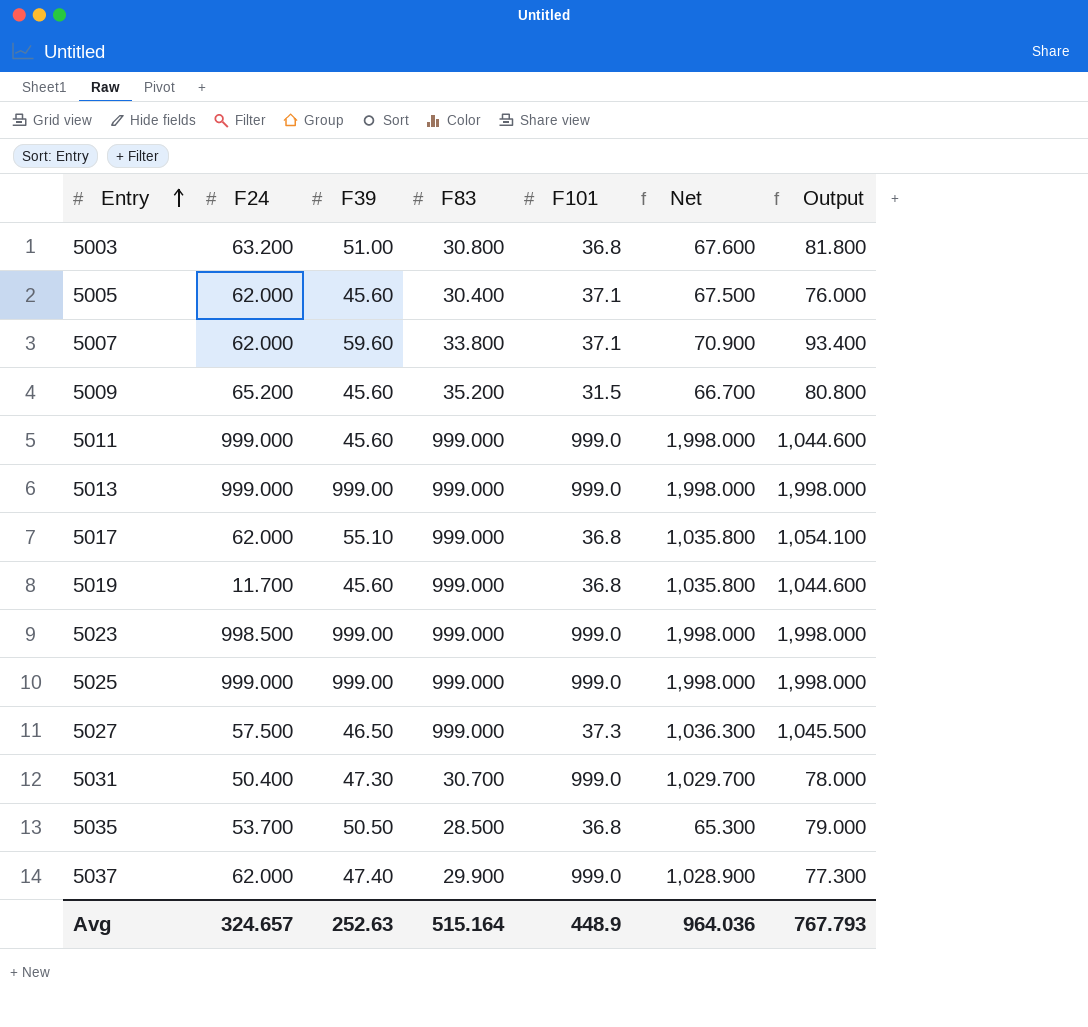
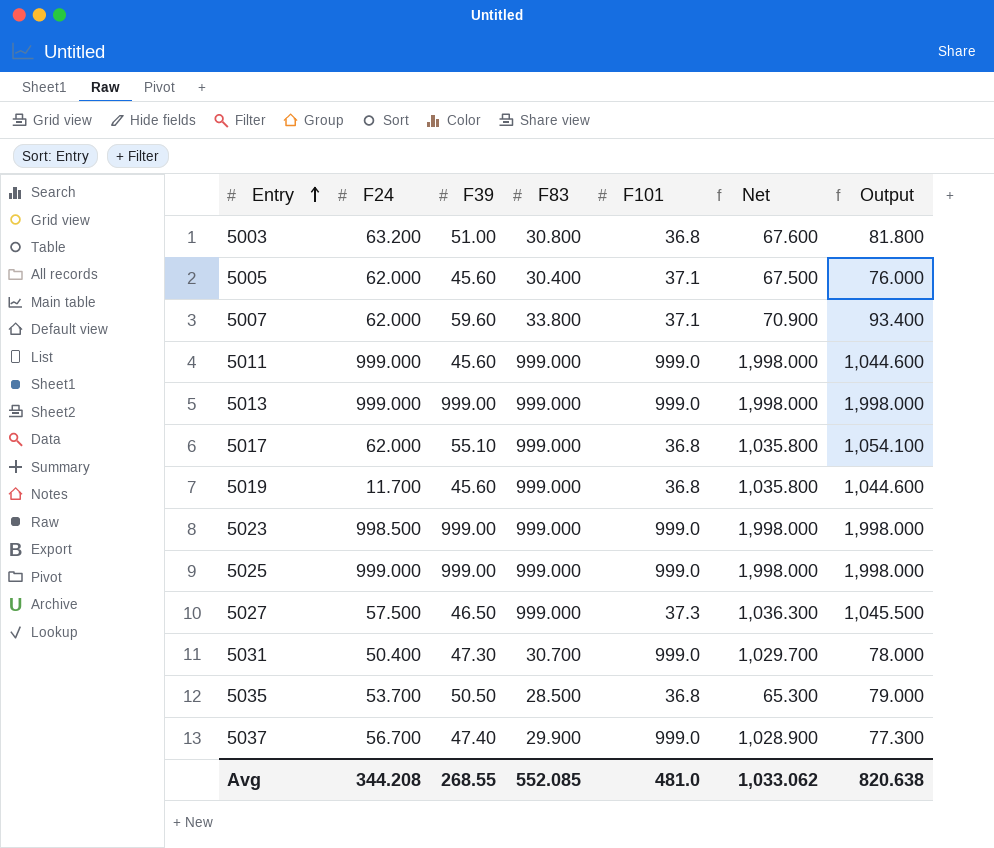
row 5009: 65.200 | 45.60 | 35.200 | 31.5 | 66.700 | 80.800 -> none
5037 | F24: 62.000 -> 56.700
Avg | F24: 324.657 -> 344.208
Avg | F39: 252.63 -> 268.55
Avg | F83: 515.164 -> 552.085
Avg | F101: 448.9 -> 481.0
Avg | Net: 964.036 -> 1,033.062
Avg | Output: 767.793 -> 820.638

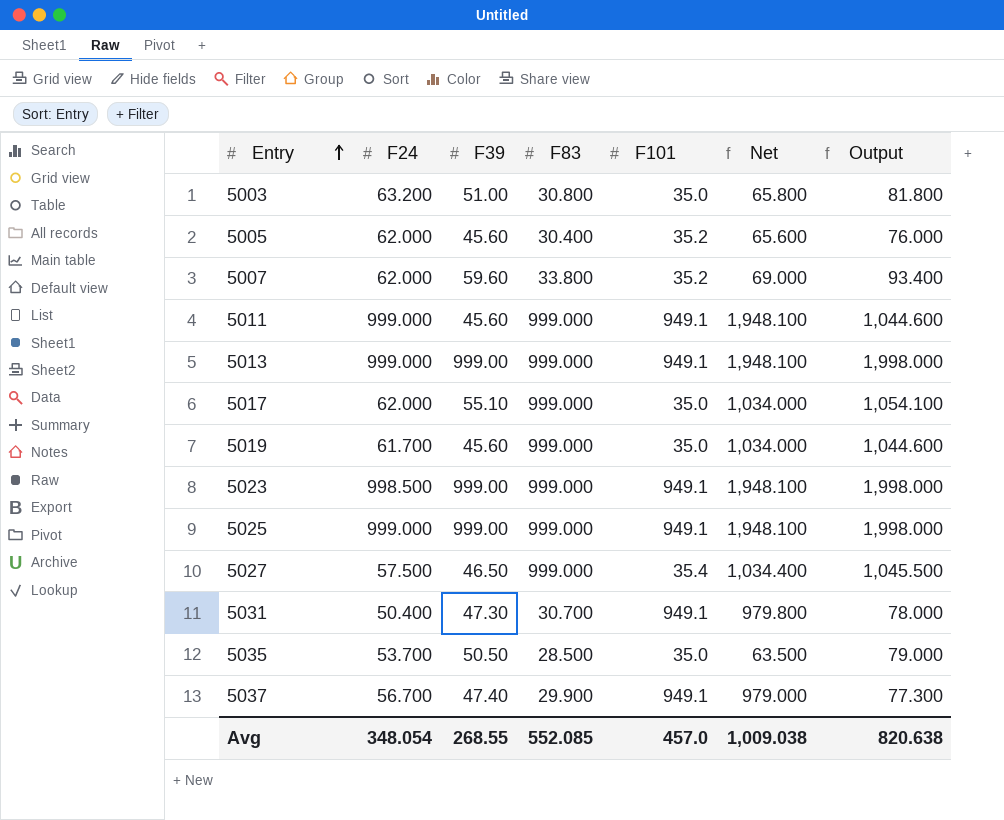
5003 | F101: 36.8 -> 35.0
5003 | Net: 67.600 -> 65.800
5005 | F101: 37.1 -> 35.2
5005 | Net: 67.500 -> 65.600
5007 | F101: 37.1 -> 35.2
5007 | Net: 70.900 -> 69.000
5011 | F101: 999.0 -> 949.1
5011 | Net: 1,998.000 -> 1,948.100
5013 | F101: 999.0 -> 949.1
5013 | Net: 1,998.000 -> 1,948.100
5017 | F101: 36.8 -> 35.0
5017 | Net: 1,035.800 -> 1,034.000
5019 | F24: 11.700 -> 61.700
5019 | F101: 36.8 -> 35.0
5019 | Net: 1,035.800 -> 1,034.000
5023 | F101: 999.0 -> 949.1
5023 | Net: 1,998.000 -> 1,948.100
5025 | F101: 999.0 -> 949.1
5025 | Net: 1,998.000 -> 1,948.100
5027 | F101: 37.3 -> 35.4
5027 | Net: 1,036.300 -> 1,034.400
5031 | F101: 999.0 -> 949.1
5031 | Net: 1,029.700 -> 979.800
5035 | F101: 36.8 -> 35.0
5035 | Net: 65.300 -> 63.500
5037 | F101: 999.0 -> 949.1
5037 | Net: 1,028.900 -> 979.000
Avg | F24: 344.208 -> 348.054
Avg | F101: 481.0 -> 457.0
Avg | Net: 1,033.062 -> 1,009.038

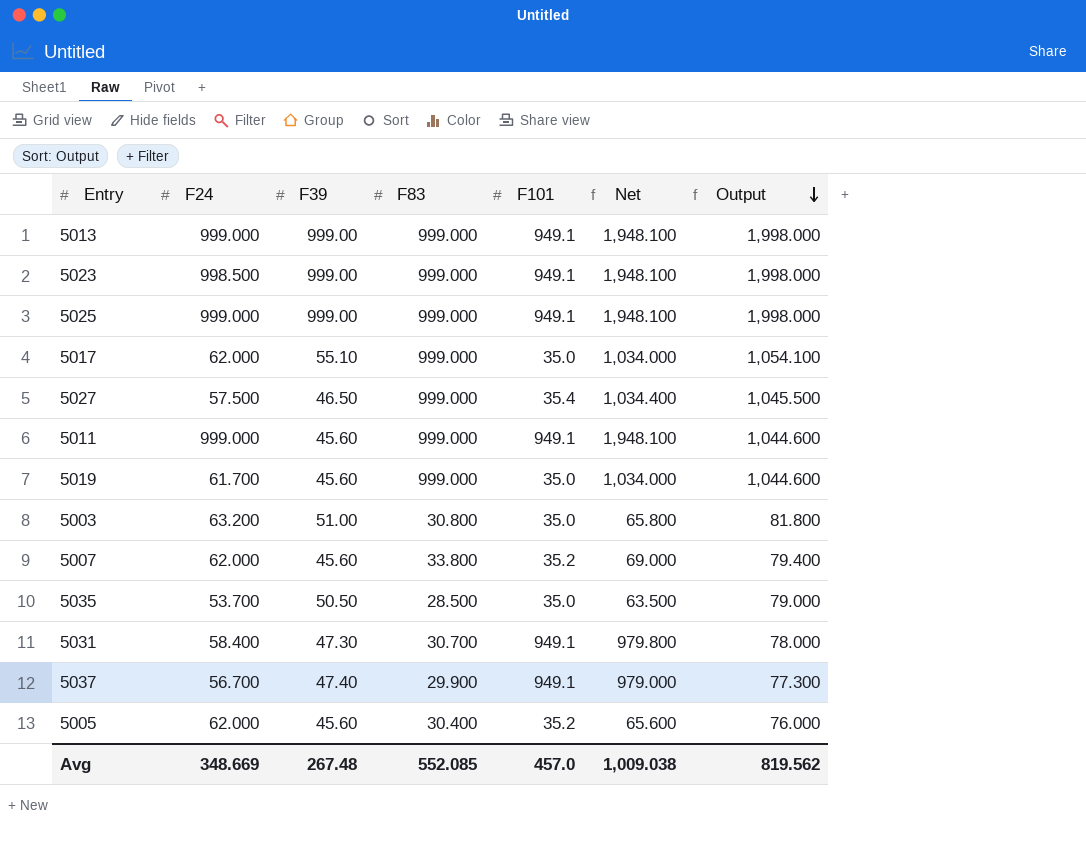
row order: Entry ascending -> Output descending
5007 | F39: 59.60 -> 45.60
5007 | Output: 93.400 -> 79.400
5031 | F24: 50.400 -> 58.400
Avg | F24: 348.054 -> 348.669
Avg | F39: 268.55 -> 267.48
Avg | Output: 820.638 -> 819.562

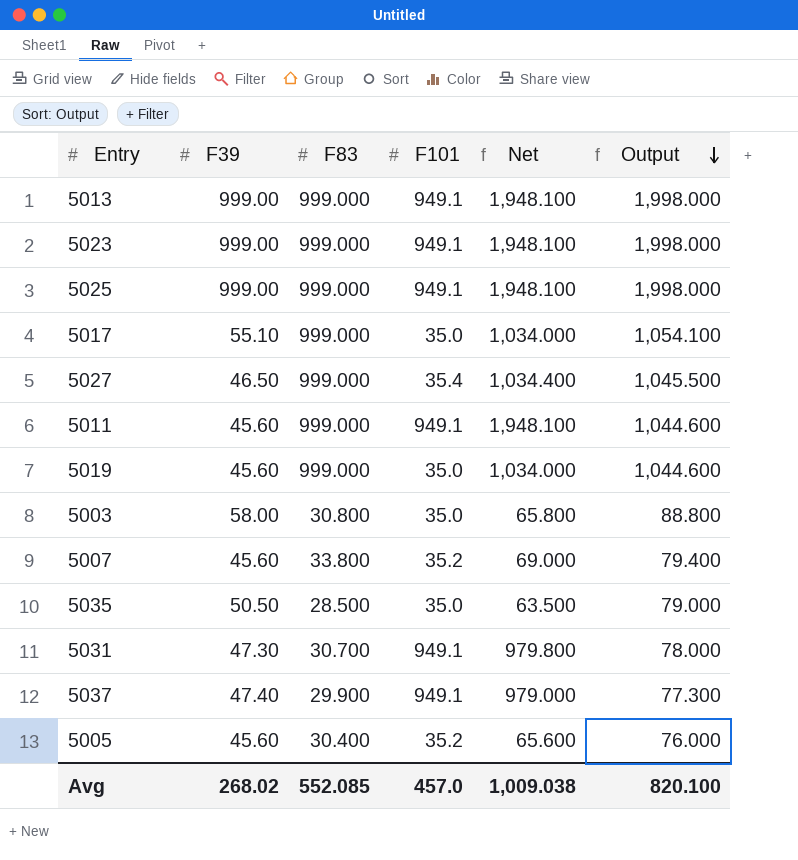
column F24 | position: 2 -> none
5003 | F39: 51.00 -> 58.00
5003 | Output: 81.800 -> 88.800
Avg | F39: 267.48 -> 268.02
Avg | Output: 819.562 -> 820.100

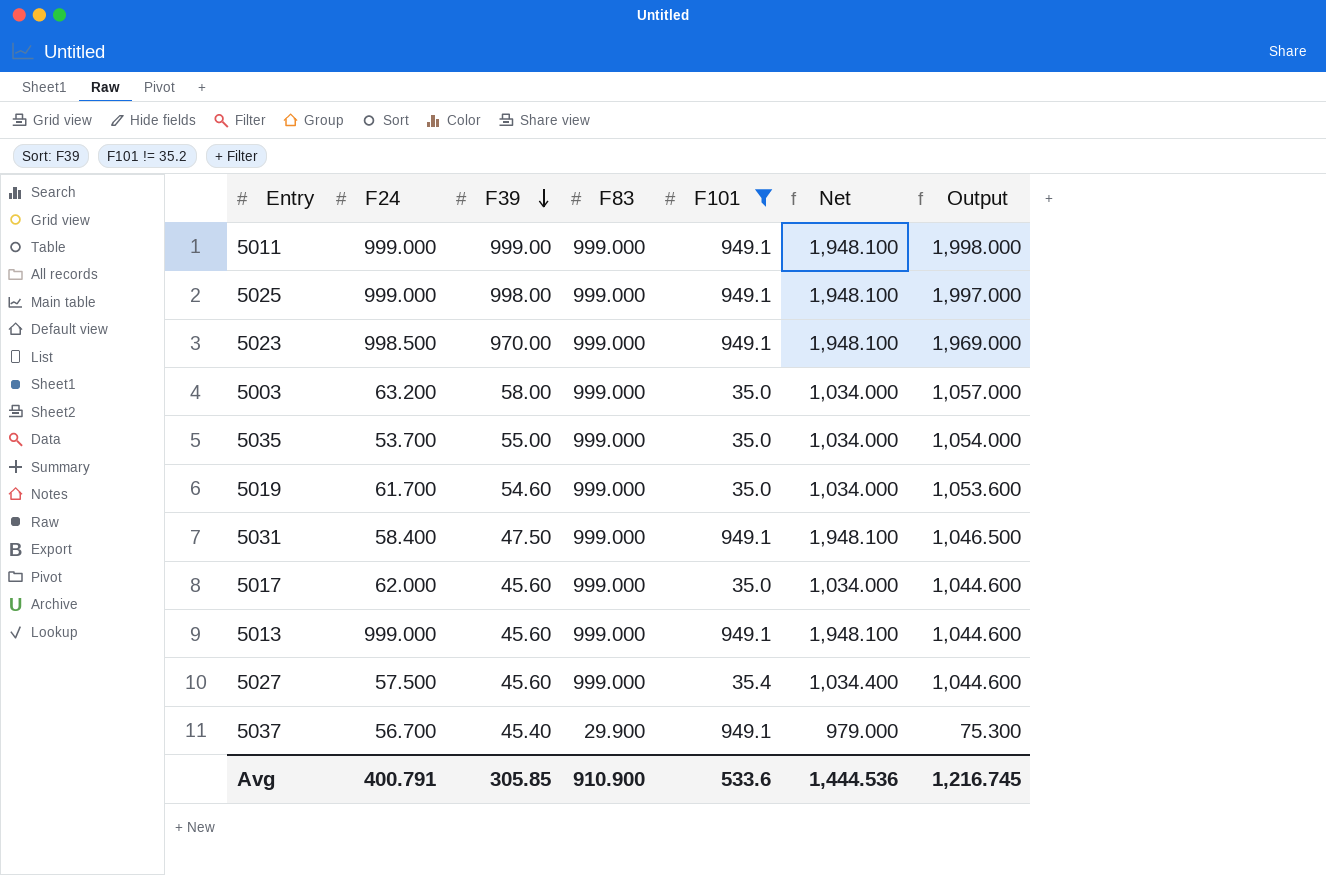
filter: none -> F101 != 35.2
row order: Output descending -> F39 descending
column F24 | position: none -> 2
5011 | F39: 45.60 -> 999.00
5011 | Output: 1,044.600 -> 1,998.000
5025 | F39: 999.00 -> 998.00
5025 | Output: 1,998.000 -> 1,997.000
5023 | F39: 999.00 -> 970.00
5023 | Output: 1,998.000 -> 1,969.000
5003 | F83: 30.800 -> 999.000
5003 | Net: 65.800 -> 1,034.000
5003 | Output: 88.800 -> 1,057.000
5035 | F39: 50.50 -> 55.00
5035 | F83: 28.500 -> 999.000
5035 | Net: 63.500 -> 1,034.000
5035 | Output: 79.000 -> 1,054.000
5019 | F39: 45.60 -> 54.60
5019 | Output: 1,044.600 -> 1,053.600
5031 | F39: 47.30 -> 47.50
5031 | F83: 30.700 -> 999.000
5031 | Net: 979.800 -> 1,948.100
5031 | Output: 78.000 -> 1,046.500
5017 | F39: 55.10 -> 45.60
5017 | Output: 1,054.100 -> 1,044.600
5013 | F39: 999.00 -> 45.60
5013 | Output: 1,998.000 -> 1,044.600
5027 | F39: 46.50 -> 45.60
5027 | Output: 1,045.500 -> 1,044.600
5037 | F39: 47.40 -> 45.40
5037 | Output: 77.300 -> 75.300
Avg | F39: 268.02 -> 305.85
Avg | F83: 552.085 -> 910.900
Avg | F101: 457.0 -> 533.6
Avg | Net: 1,009.038 -> 1,444.536
Avg | Output: 820.100 -> 1,216.745

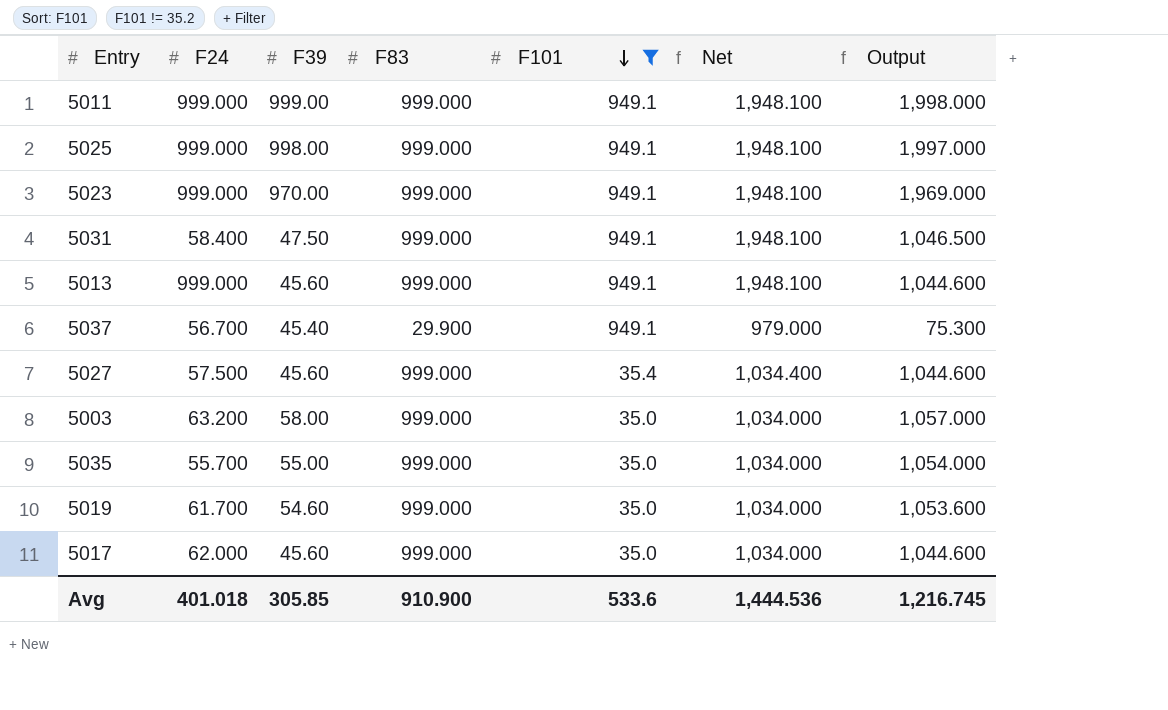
row order: F39 descending -> F101 descending
5023 | F24: 998.500 -> 999.000
5035 | F24: 53.700 -> 55.700
Avg | F24: 400.791 -> 401.018

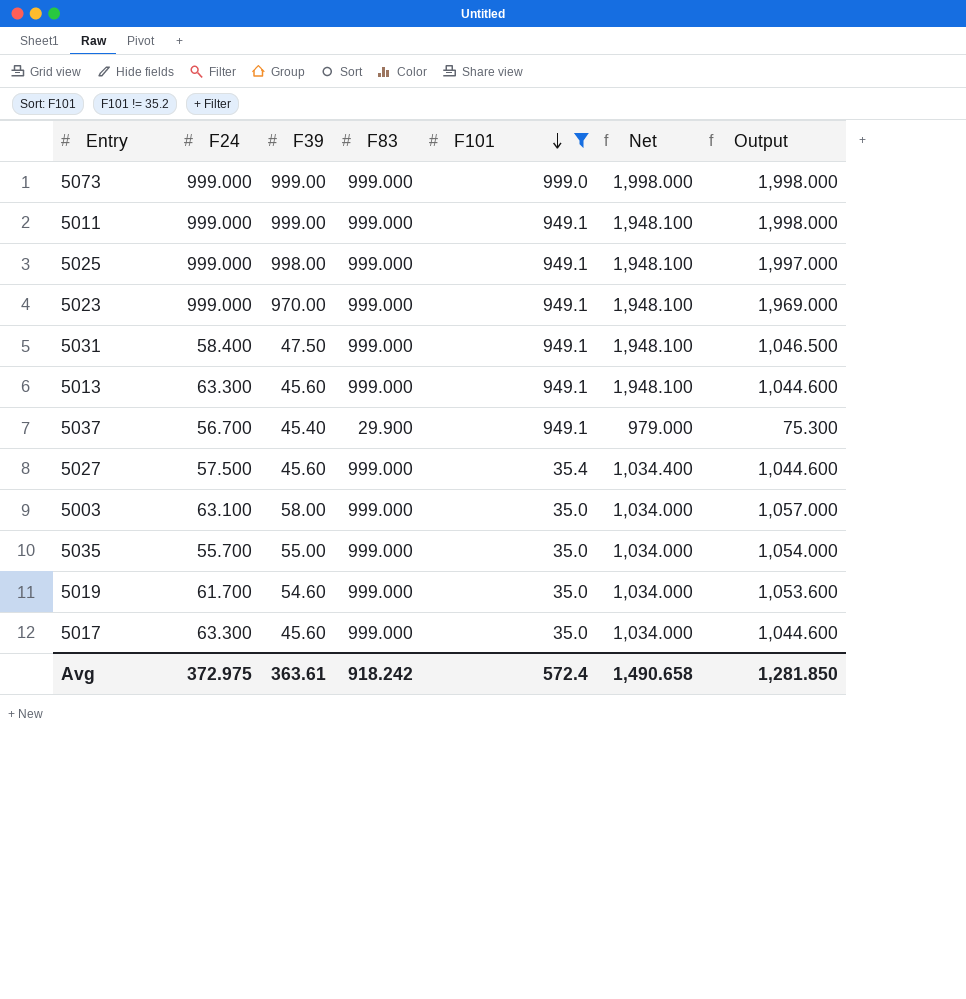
row 5073: none -> 999.000 | 999.00 | 999.000 | 999.0 | 1,998.000 | 1,998.000
5013 | F24: 999.000 -> 63.300
5003 | F24: 63.200 -> 63.100
5017 | F24: 62.000 -> 63.300
Avg | F24: 401.018 -> 372.975
Avg | F39: 305.85 -> 363.61
Avg | F83: 910.900 -> 918.242
Avg | F101: 533.6 -> 572.4
Avg | Net: 1,444.536 -> 1,490.658
Avg | Output: 1,216.745 -> 1,281.850

